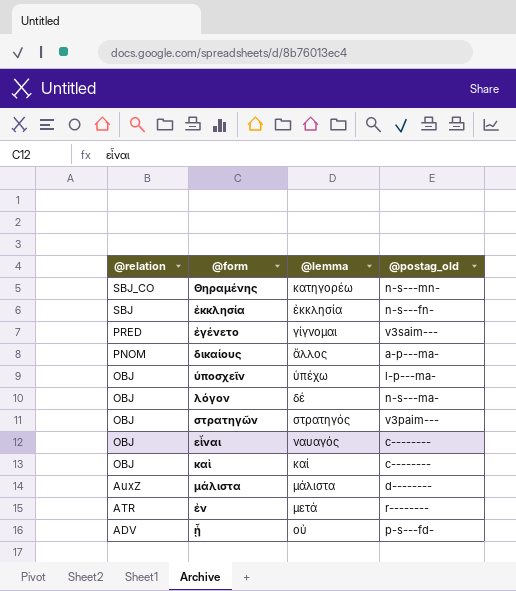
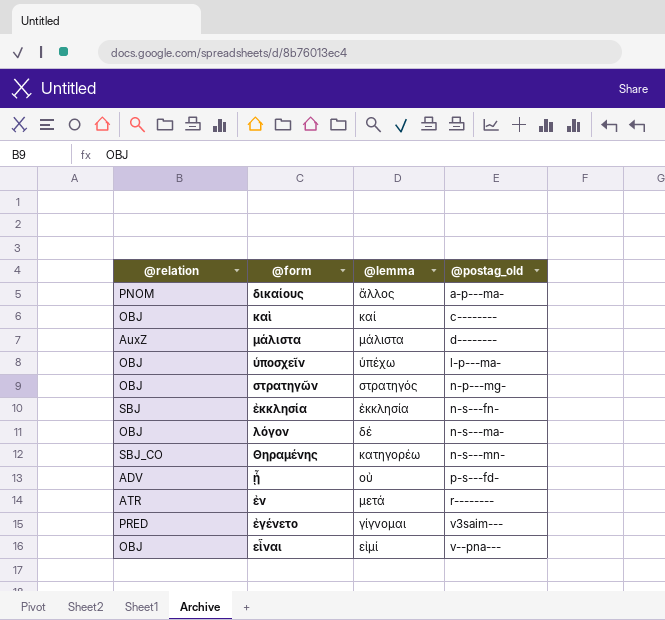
row order: @relation descending -> @postag_old ascending
στρατηγῶν | @postag_old: v3paim--- -> n-p---mg-
εἶναι | @lemma: ναυαγός -> εἰμί
εἶναι | @postag_old: c-------- -> v--pna---

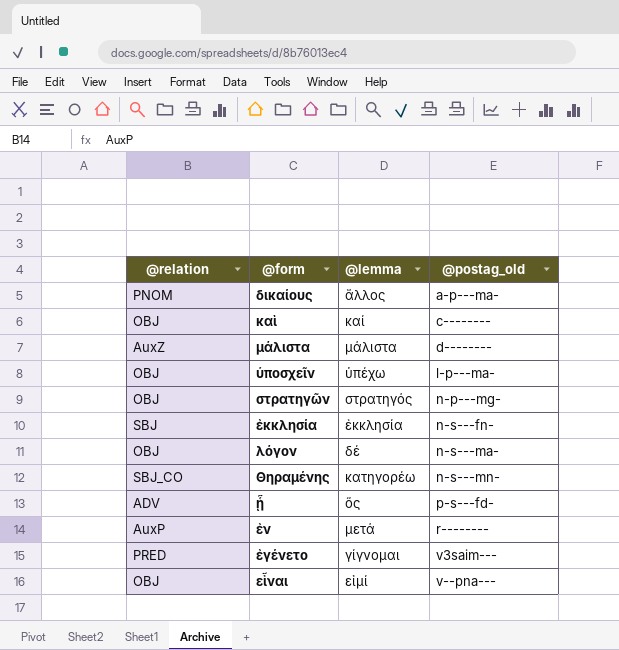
ᾗ | @lemma: οὐ -> ὅς
ἐν | @relation: ATR -> AuxP

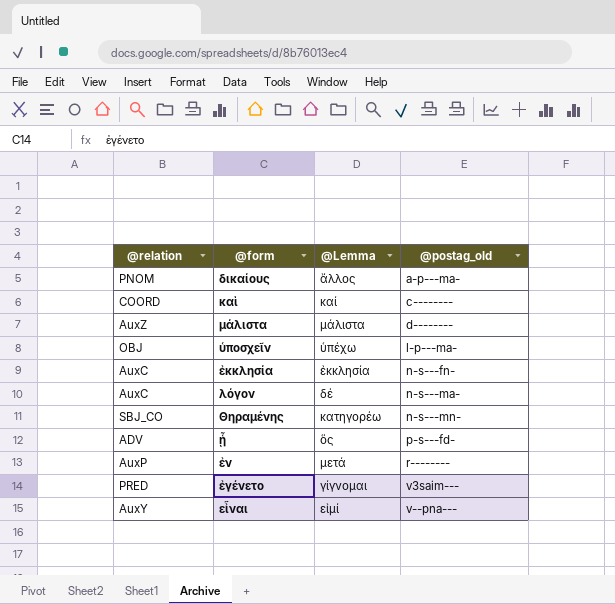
column name: @lemma -> @Lemma
row στρατηγῶν: OBJ | στρατηγός | n-p---mg- -> none
καὶ | @relation: OBJ -> COORD
ἐκκλησία | @relation: SBJ -> AuxC
λόγον | @relation: OBJ -> AuxC
εἶναι | @relation: OBJ -> AuxY

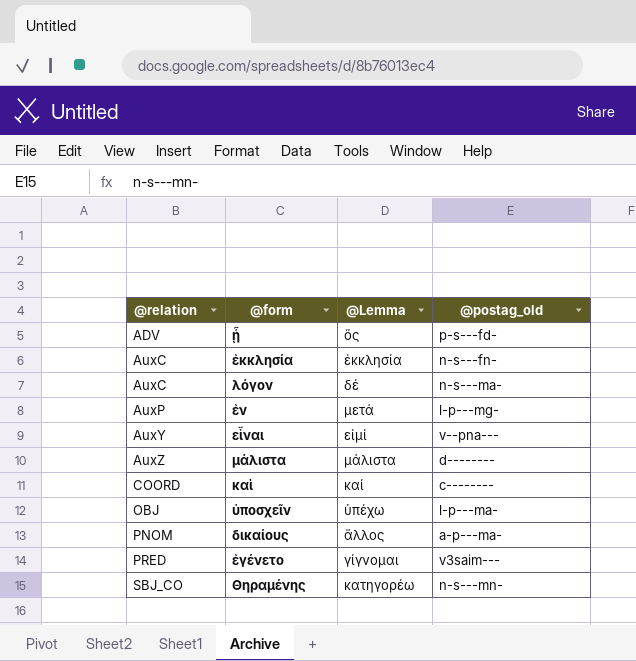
row order: @postag_old ascending -> @relation ascending
ἐν | @postag_old: r-------- -> l-p---mg-

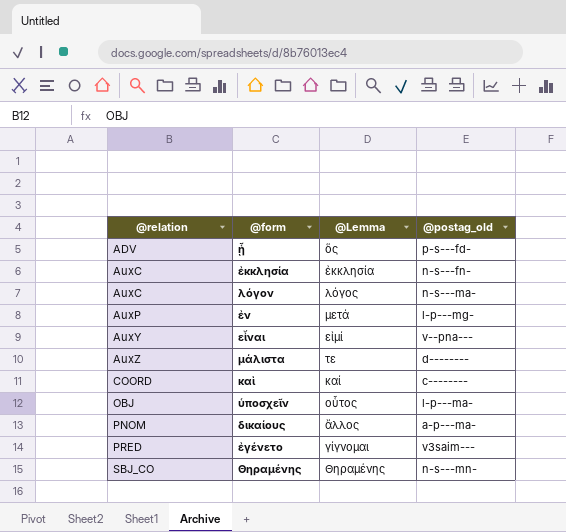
λόγον | @Lemma: δέ -> λόγος
μάλιστα | @Lemma: μάλιστα -> τε
ὑποσχεῖν | @Lemma: ὑπέχω -> οὗτος
Θηραμένης | @Lemma: κατηγορέω -> Θηραμένης

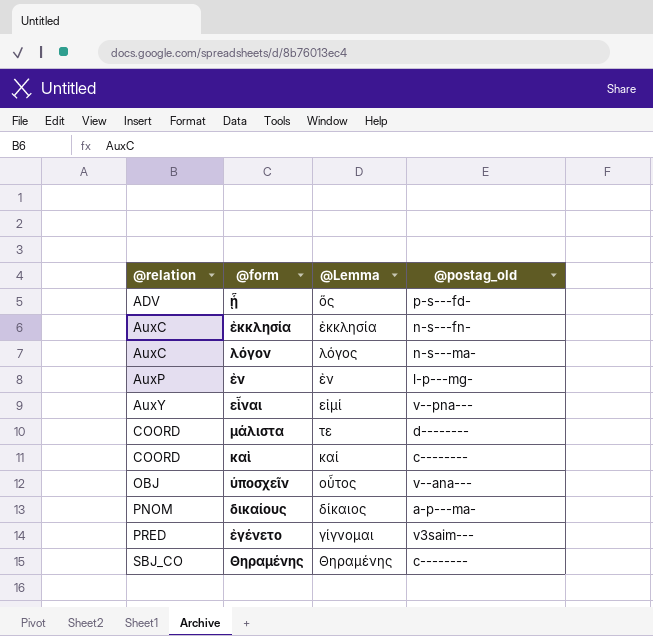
ἐν | @Lemma: μετά -> ἐν
μάλιστα | @relation: AuxZ -> COORD
ὑποσχεῖν | @postag_old: l-p---ma- -> v--ana---
δικαίους | @Lemma: ἄλλος -> δίκαιος
Θηραμένης | @postag_old: n-s---mn- -> c--------

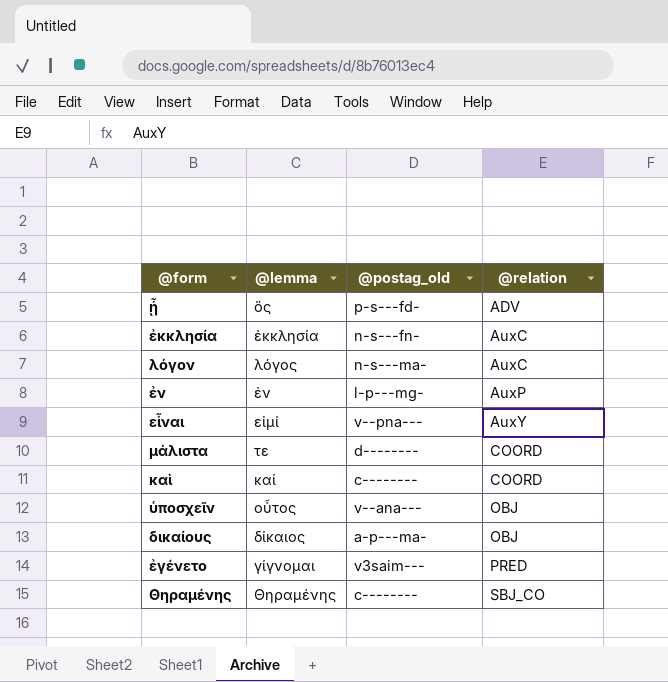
column name: @Lemma -> @lemma
column @relation | position: 1 -> 4
δικαίους | @relation: PNOM -> OBJ

